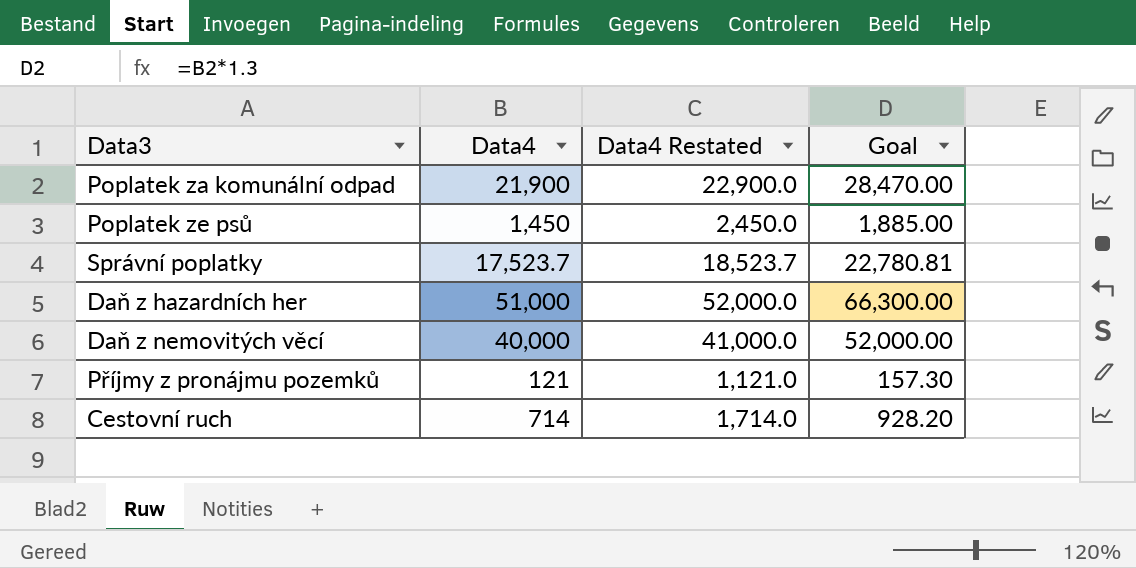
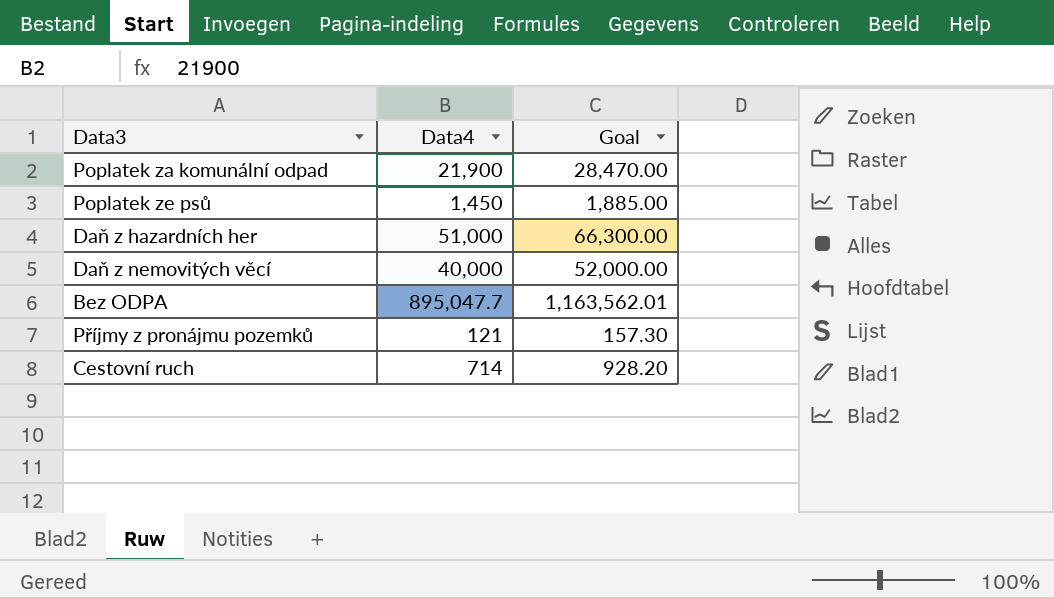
column Data4 Restated | formula: [Data4] + 1000 -> none
row Správní poplatky: 17,523.7 | 18,523.7 | 22,780.81 -> none
row Bez ODPA: none -> 895,047.7 | 1,163,562.01

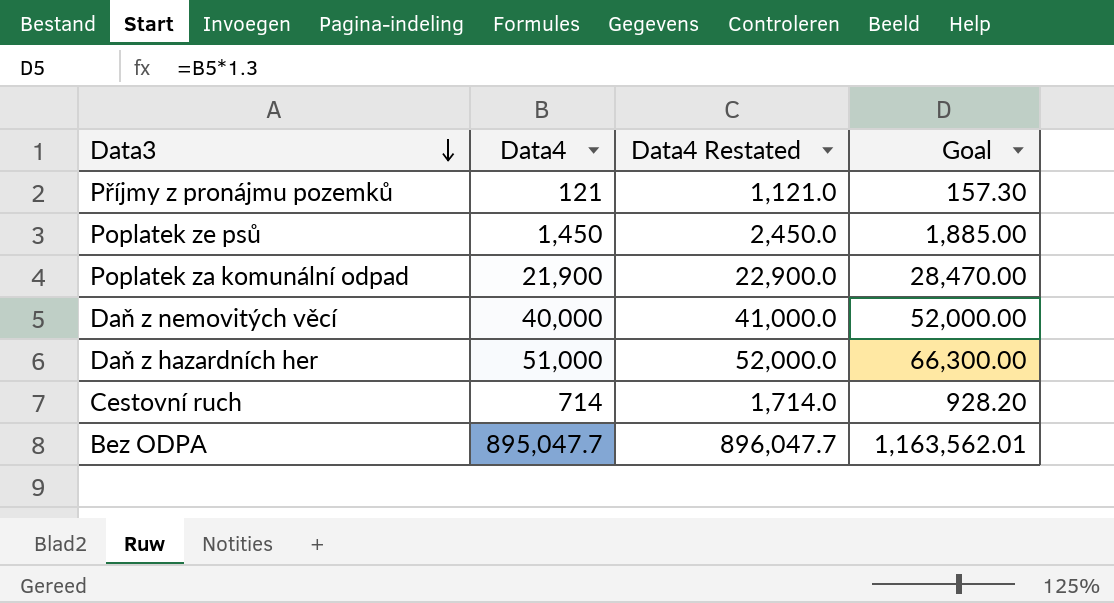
row order: none -> Data3 descending
column Data4 Restated | formula: none -> [Data4] + 1000

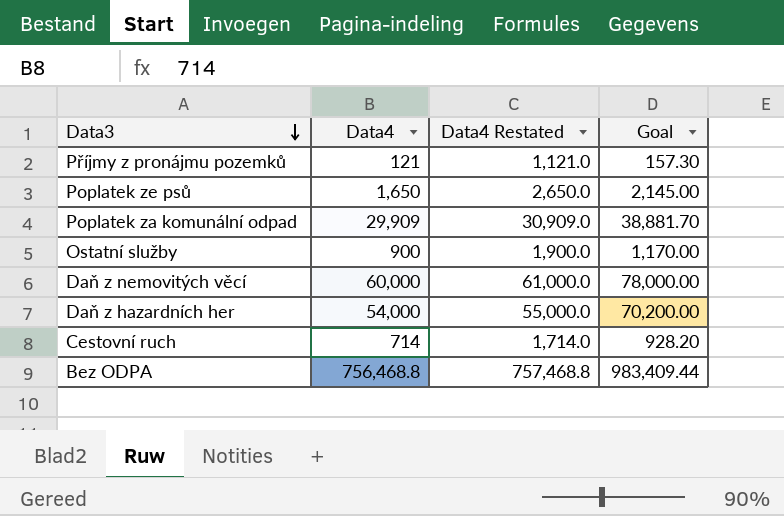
Poplatek ze psů | Data4: 1,450 -> 1,650
Poplatek ze psů | Data4 Restated: 2,450.0 -> 2,650.0
Poplatek ze psů | Goal: 1,885.00 -> 2,145.00
Poplatek za komunální odpad | Data4: 21,900 -> 29,909
Poplatek za komunální odpad | Data4 Restated: 22,900.0 -> 30,909.0
Poplatek za komunální odpad | Goal: 28,470.00 -> 38,881.70
row Ostatní služby: none -> 900 | 1,900.0 | 1,170.00
Daň z nemovitých věcí | Data4: 40,000 -> 60,000
Daň z nemovitých věcí | Data4 Restated: 41,000.0 -> 61,000.0
Daň z nemovitých věcí | Goal: 52,000.00 -> 78,000.00
Daň z hazardních her | Data4: 51,000 -> 54,000
Daň z hazardních her | Data4 Restated: 52,000.0 -> 55,000.0
Daň z hazardních her | Goal: 66,300.00 -> 70,200.00
Bez ODPA | Data4: 895,047.7 -> 756,468.8
Bez ODPA | Data4 Restated: 896,047.7 -> 757,468.8
Bez ODPA | Goal: 1,163,562.01 -> 983,409.44

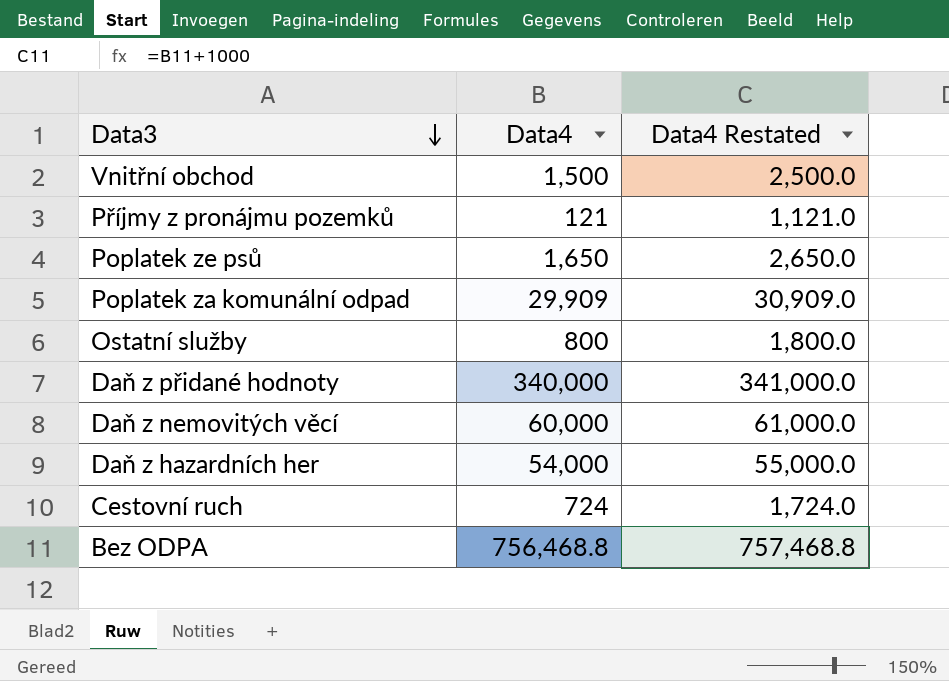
column Goal | formula: [Data4] * 1.3 -> none
row Vnitřní obchod: none -> 1,500 | 2,500.0
Ostatní služby | Data4: 900 -> 800
Ostatní služby | Data4 Restated: 1,900.0 -> 1,800.0
row Daň z přidané hodnoty: none -> 340,000 | 341,000.0
Cestovní ruch | Data4: 714 -> 724
Cestovní ruch | Data4 Restated: 1,714.0 -> 1,724.0

